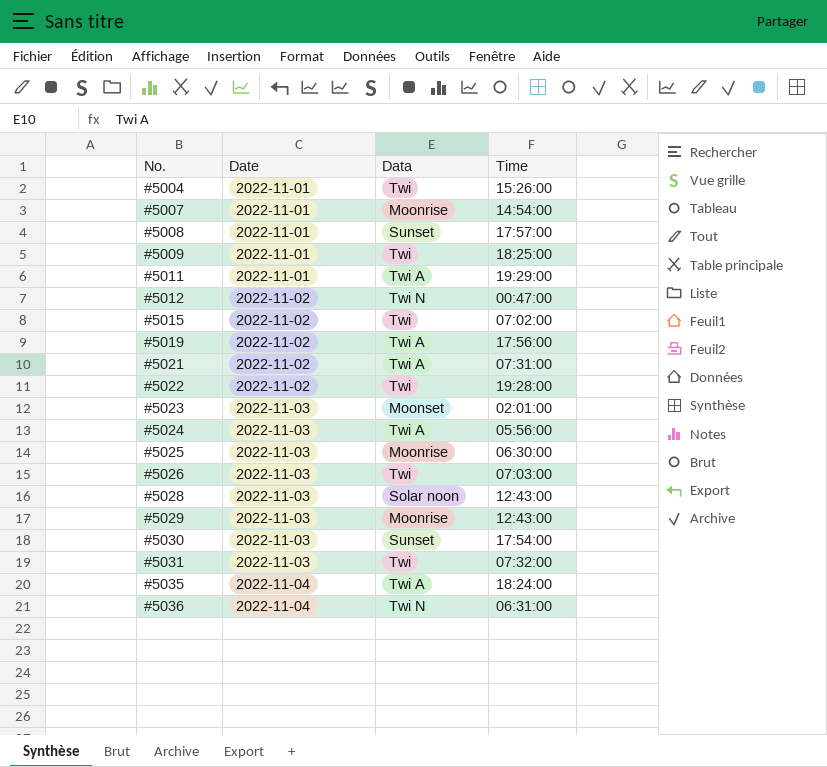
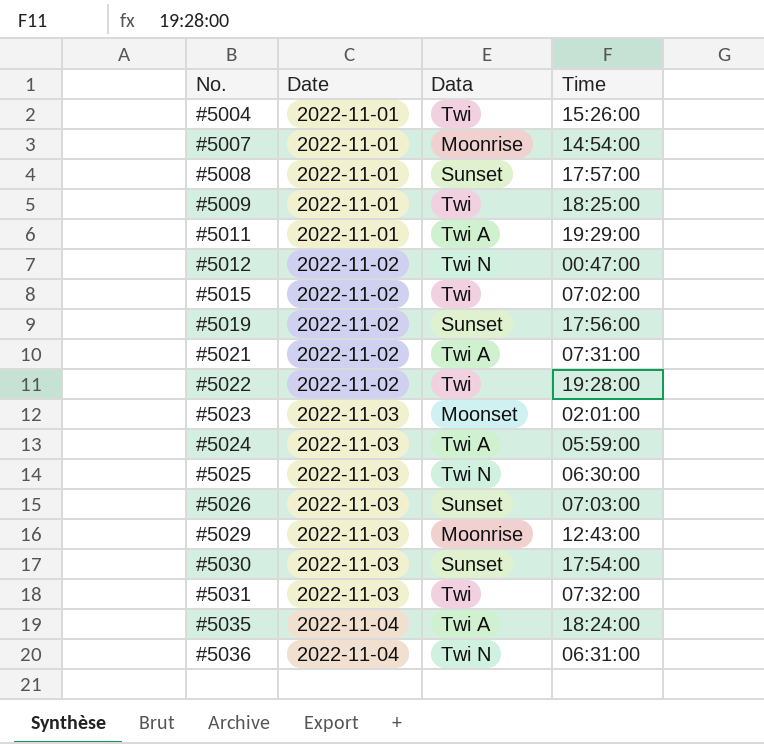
row #5028: 2022-11-03 | Solar noon | 12:43:00 -> none
#5019 | Data: Twi A -> Sunset
#5024 | Time: 05:56:00 -> 05:59:00
#5025 | Data: Moonrise -> Twi N
#5026 | Data: Twi -> Sunset

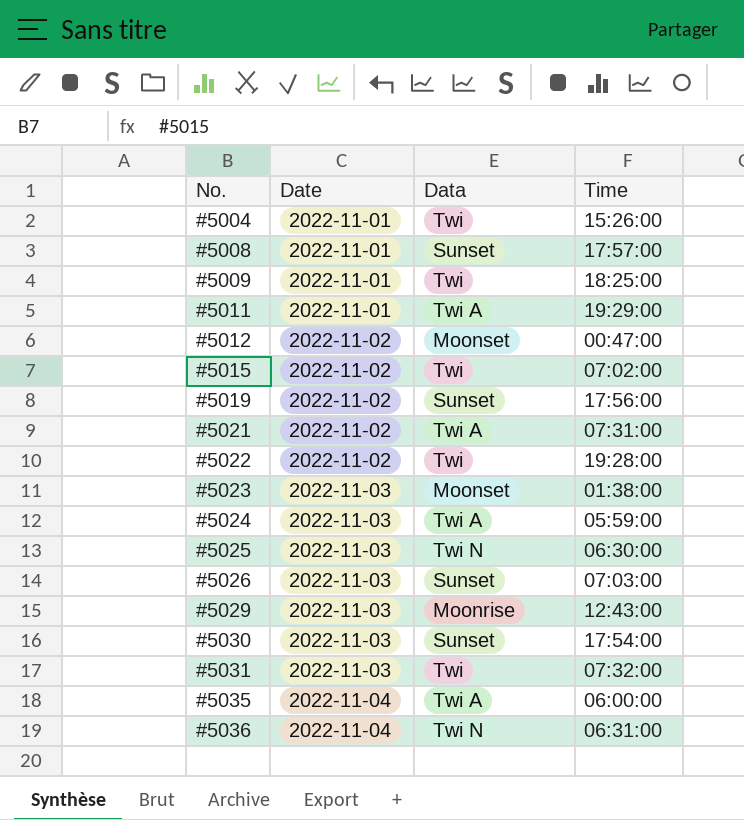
row #5007: 2022-11-01 | Moonrise | 14:54:00 -> none
#5012 | Data: Twi N -> Moonset
#5023 | Time: 02:01:00 -> 01:38:00
#5035 | Time: 18:24:00 -> 06:00:00

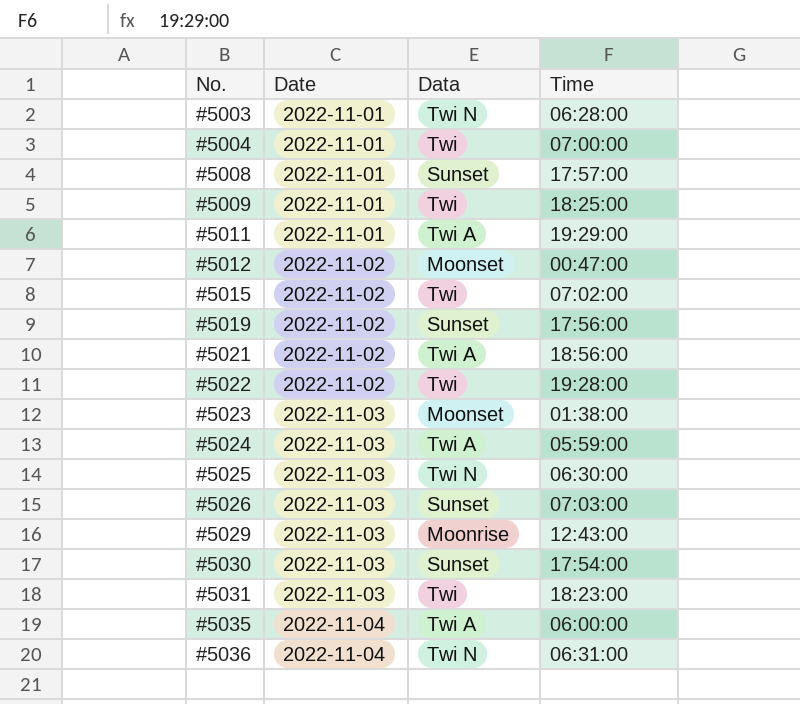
row #5003: none -> 2022-11-01 | Twi N | 06:28:00
#5004 | Time: 15:26:00 -> 07:00:00
#5021 | Time: 07:31:00 -> 18:56:00
#5031 | Time: 07:32:00 -> 18:23:00

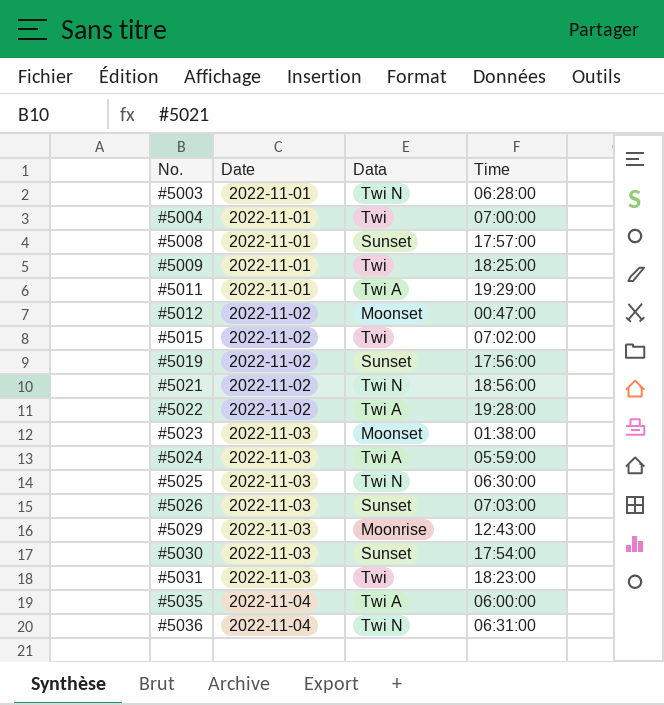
#5021 | Data: Twi A -> Twi N
#5022 | Data: Twi -> Twi A

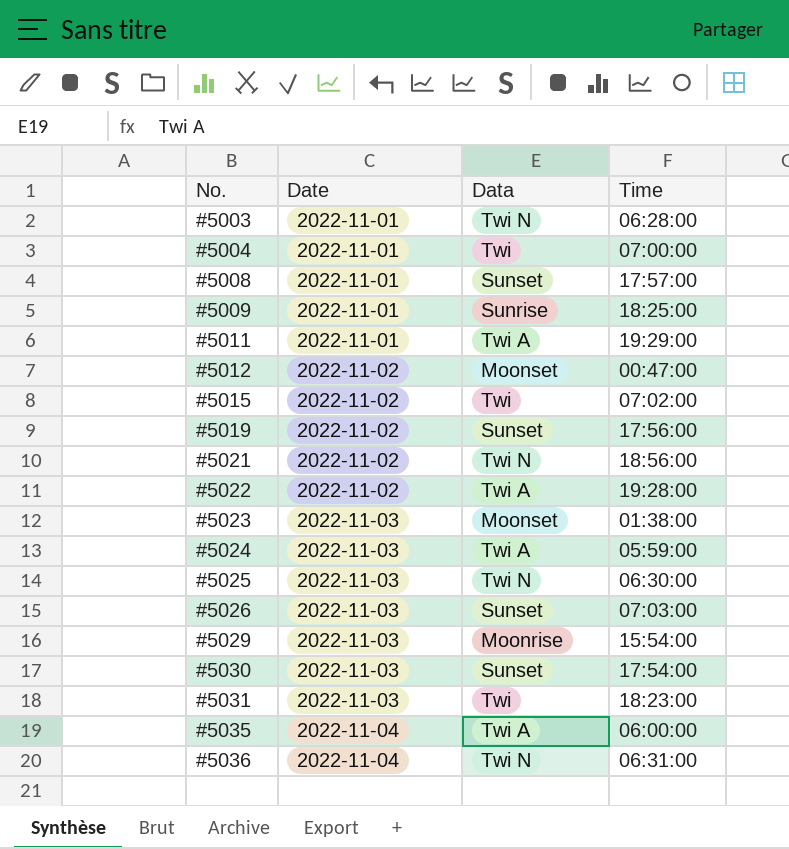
#5009 | Data: Twi -> Sunrise
#5029 | Time: 12:43:00 -> 15:54:00

